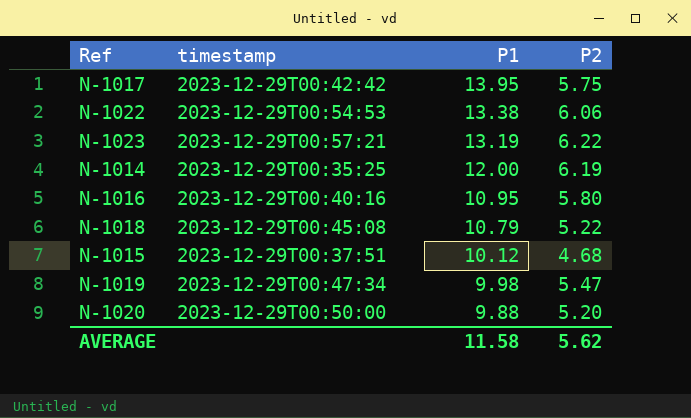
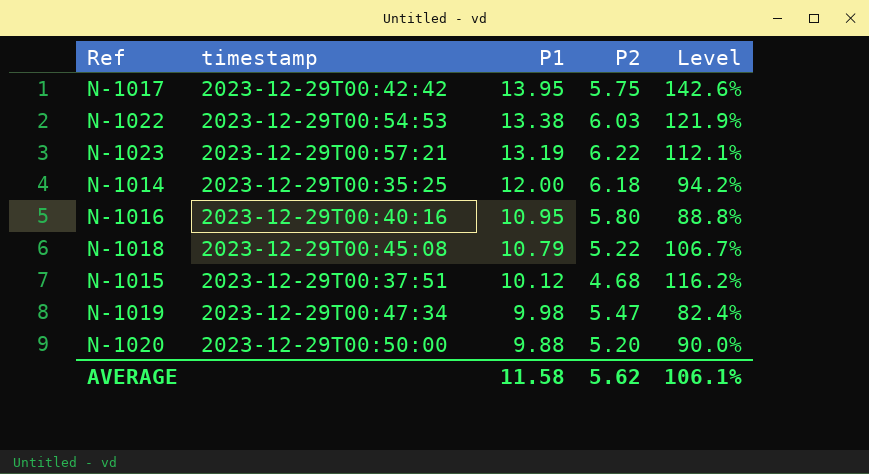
column Level | formula: none -> ([P1] - [P2]) / [P2]
N-1022 | P2: 6.06 -> 6.03
N-1014 | P2: 6.19 -> 6.18

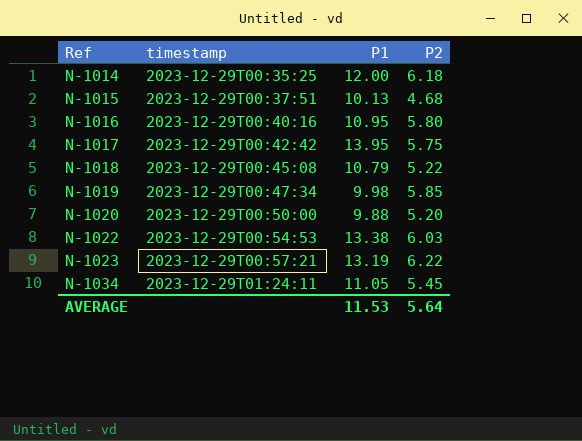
row order: P1 descending -> Ref ascending
column Level | formula: ([P1] - [P2]) / [P2] -> none
N-1015 | P1: 10.12 -> 10.13
N-1019 | P2: 5.47 -> 5.85
row N-1034: none -> 2023-12-29T01:24:11 | 11.05 | 5.45
AVERAGE | P1: 11.58 -> 11.53
AVERAGE | P2: 5.62 -> 5.64

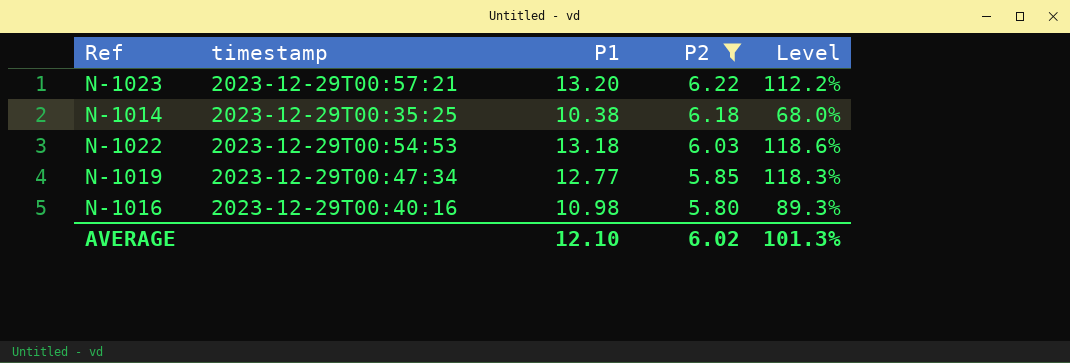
filter: none -> P2 >= 5.80
row order: Ref ascending -> P2 descending
column Level | formula: none -> ([P1] - [P2]) / [P2]
N-1023 | P1: 13.19 -> 13.20
N-1014 | P1: 12.00 -> 10.38
N-1022 | P1: 13.38 -> 13.18
N-1019 | P1: 9.98 -> 12.77
N-1016 | P1: 10.95 -> 10.98
AVERAGE | P1: 11.53 -> 12.10
AVERAGE | P2: 5.64 -> 6.02

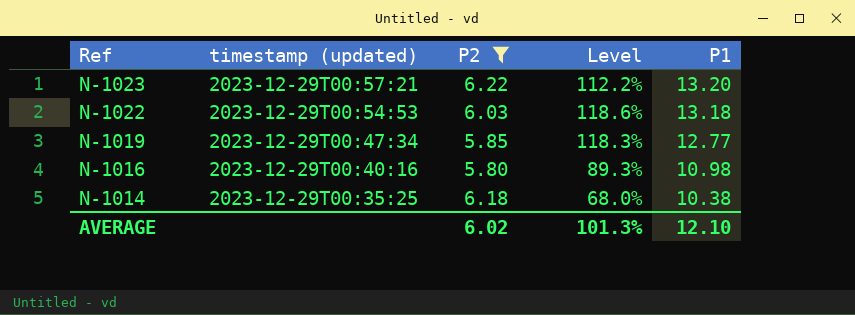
row order: P2 descending -> Ref descending
column name: timestamp -> timestamp (updated)
column P1 | position: 3 -> 5

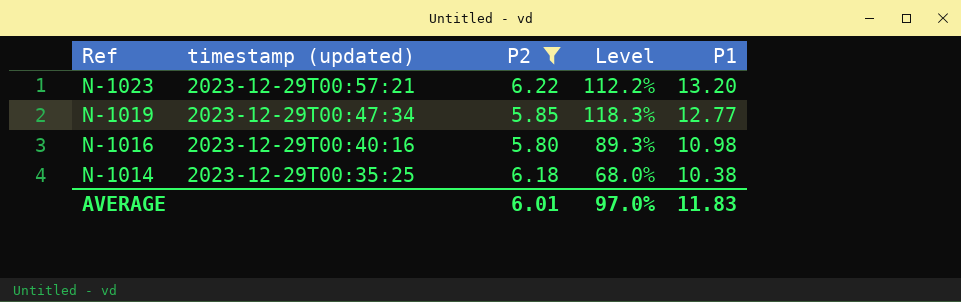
row N-1022: 2023-12-29T00:54:53 | 6.03 | 118.6% | 13.18 -> none
AVERAGE | P2: 6.02 -> 6.01
AVERAGE | Level: 101.3% -> 97.0%
AVERAGE | P1: 12.10 -> 11.83

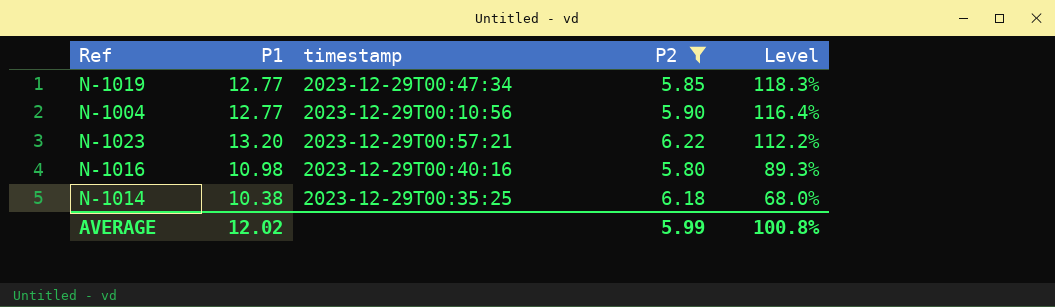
row order: Ref descending -> Level descending
column P1 | position: 5 -> 2
column name: timestamp (updated) -> timestamp
row N-1004: none -> 12.77 | 2023-12-29T00:10:56 | 5.90 | 116.4%
AVERAGE | P1: 11.83 -> 12.02
AVERAGE | P2: 6.01 -> 5.99
AVERAGE | Level: 97.0% -> 100.8%

